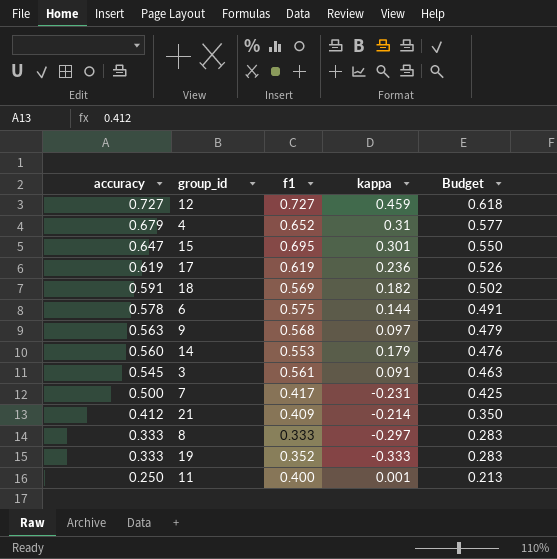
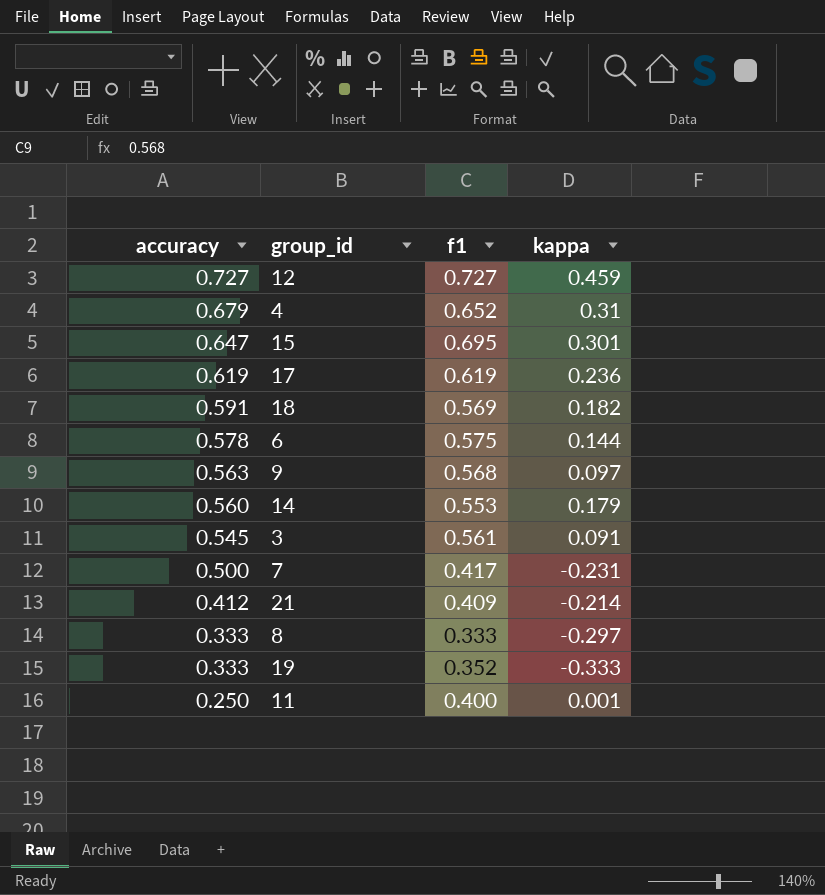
column Budget | formula: [accuracy] * 0.85 -> none

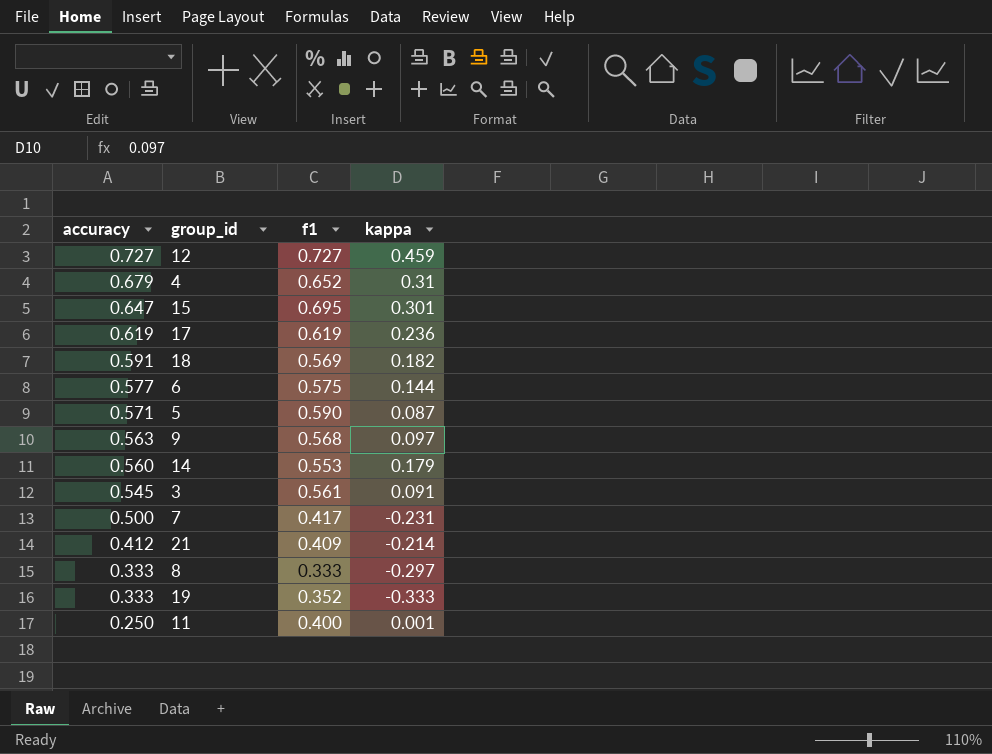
6 | accuracy: 0.578 -> 0.577
row 5: none -> 0.571 | 0.590 | 0.087

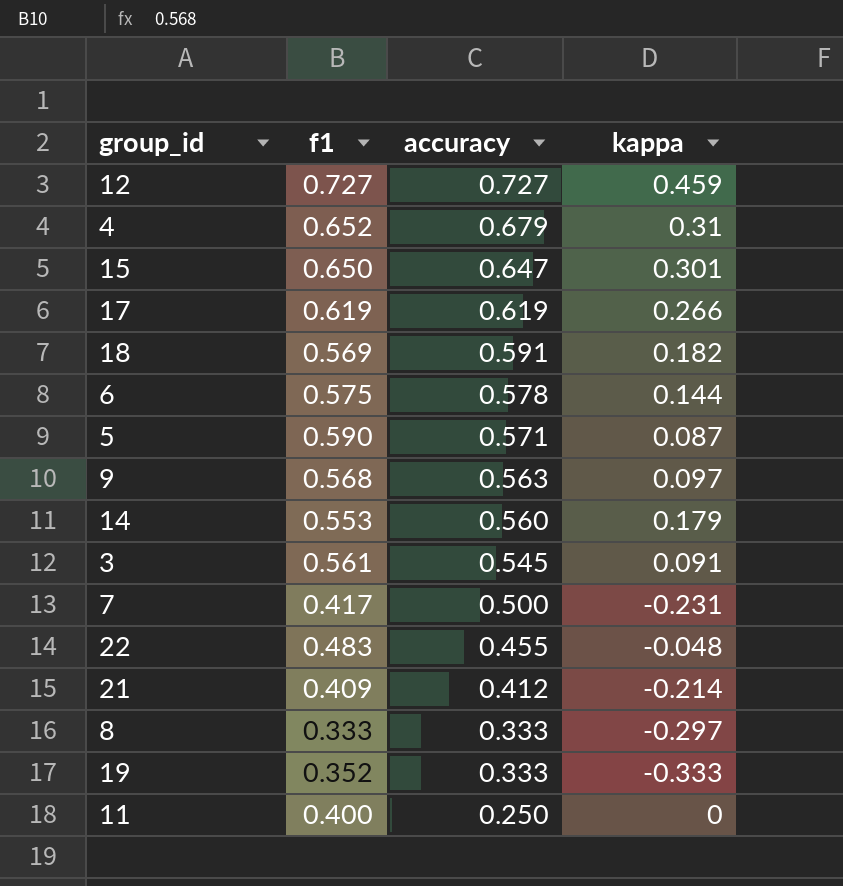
column accuracy | position: 1 -> 3
15 | f1: 0.695 -> 0.650
17 | kappa: 0.236 -> 0.266
6 | accuracy: 0.577 -> 0.578
row 22: none -> 0.483 | 0.455 | -0.048
11 | kappa: 0.001 -> 0

